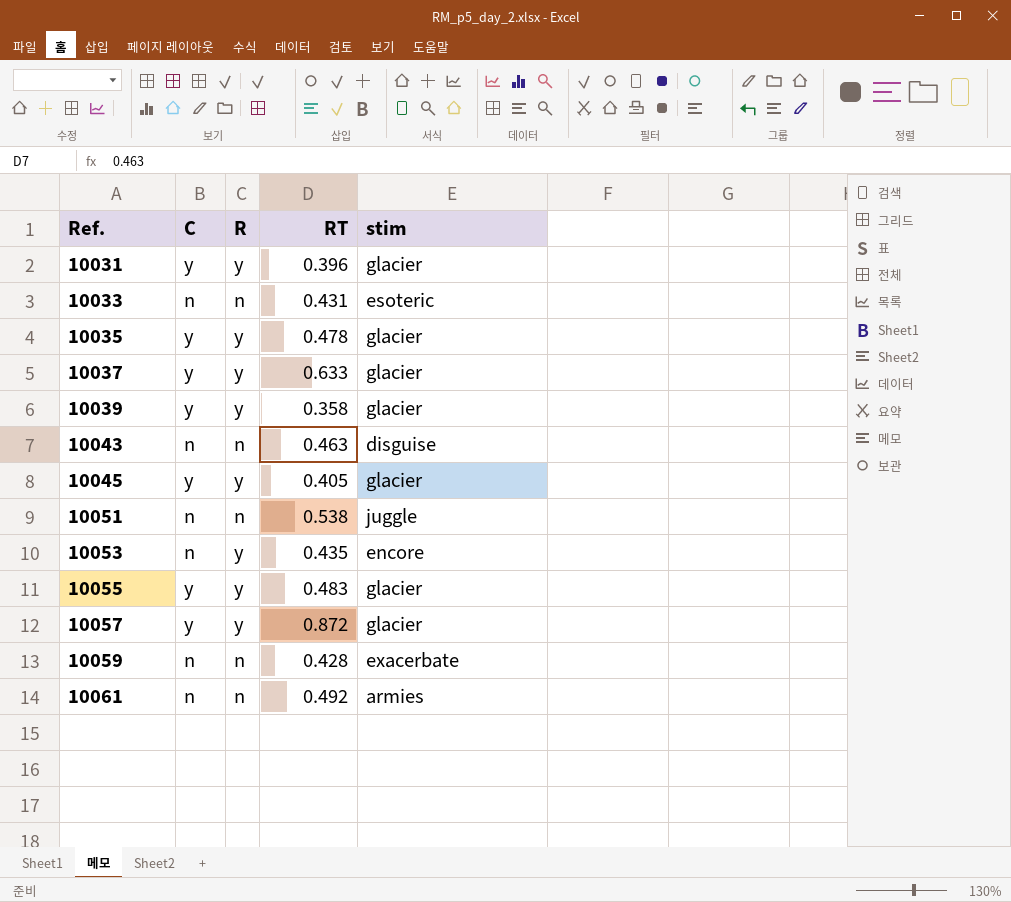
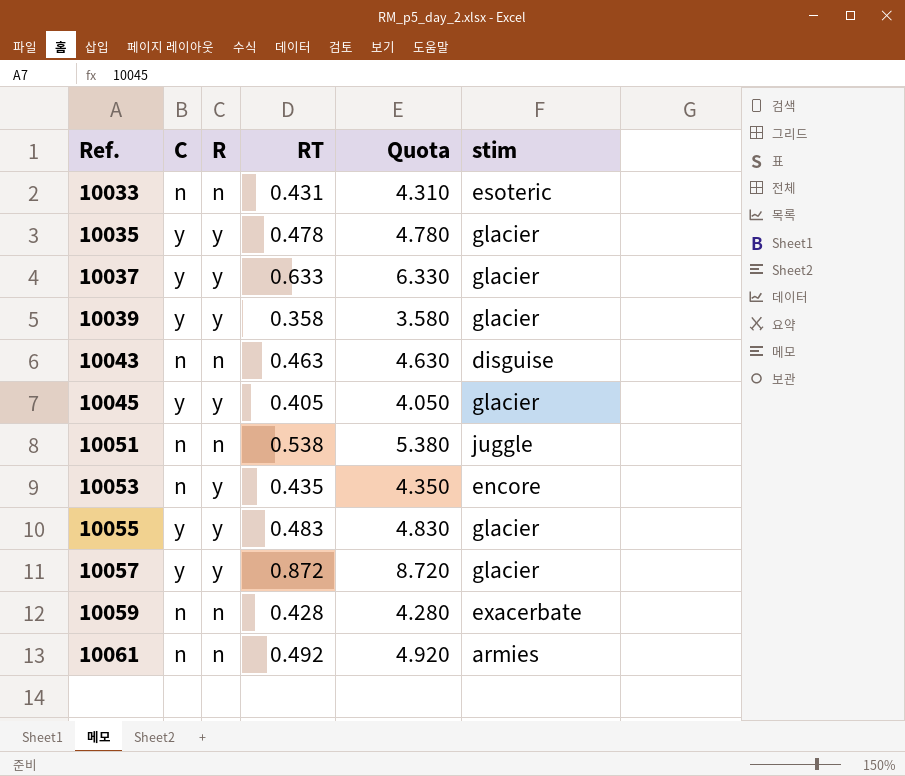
column Quota | formula: none -> [RT] * 10
row 10031: y | y | 0.396 | glacier -> none

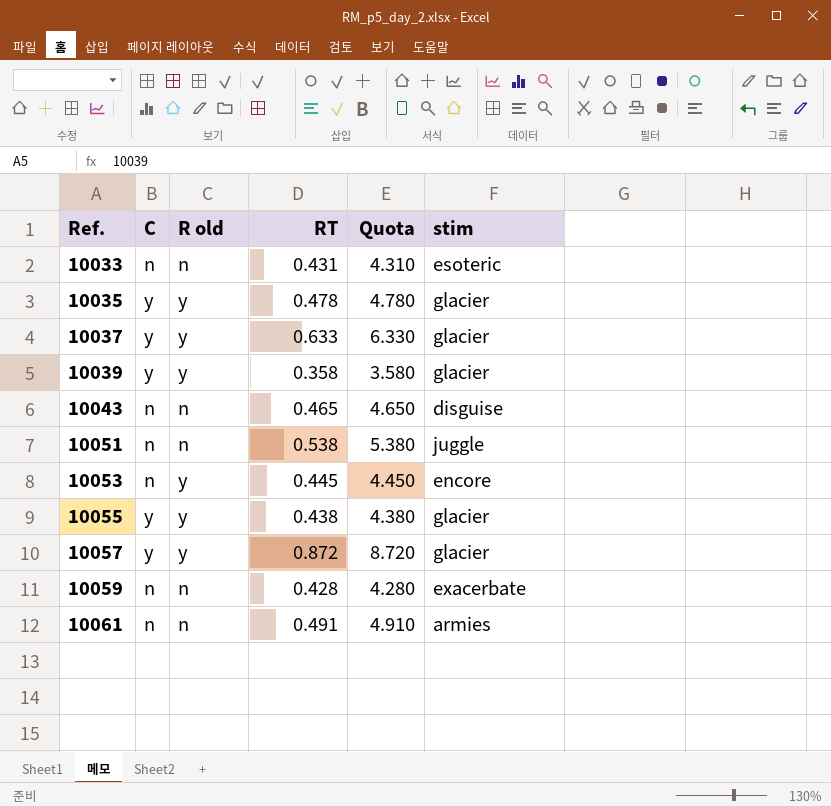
column name: R -> R old
row 10045: y | y | 0.405 | 4.050 | glacier -> none
10043 | RT: 0.463 -> 0.465
10043 | Quota: 4.630 -> 4.650
10053 | RT: 0.435 -> 0.445
10053 | Quota: 4.350 -> 4.450
10055 | RT: 0.483 -> 0.438
10055 | Quota: 4.830 -> 4.380
10061 | RT: 0.492 -> 0.491
10061 | Quota: 4.920 -> 4.910

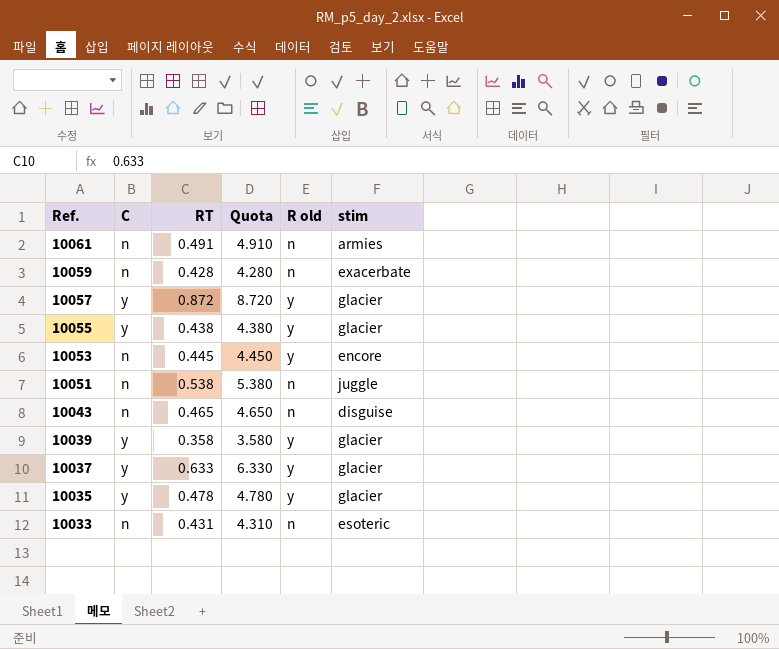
row order: Ref. ascending -> Ref. descending
column R old | position: 3 -> 5

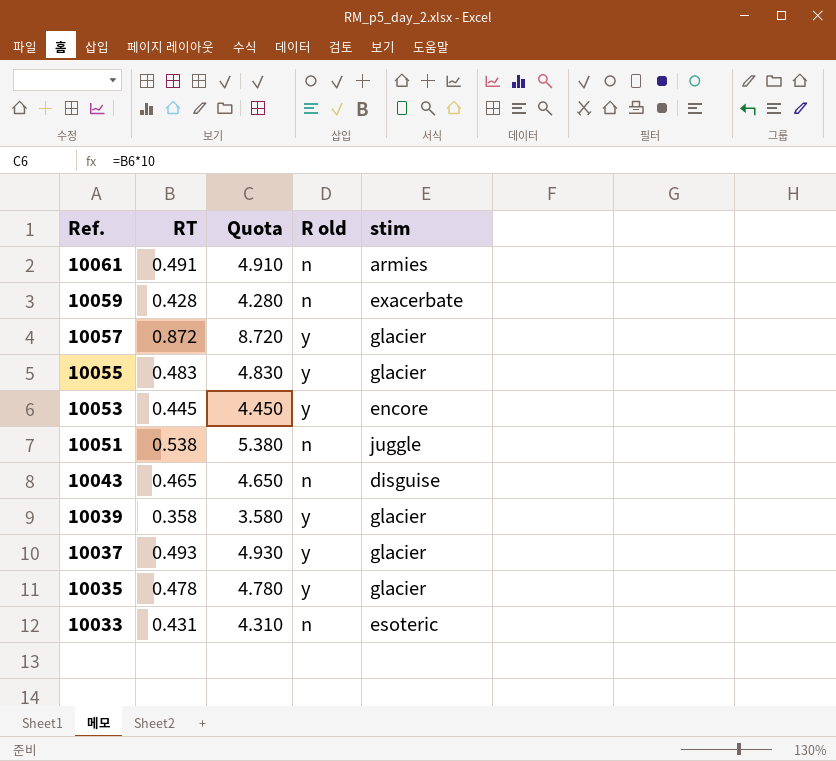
column C | position: 2 -> none
10055 | RT: 0.438 -> 0.483
10055 | Quota: 4.380 -> 4.830
10037 | RT: 0.633 -> 0.493
10037 | Quota: 6.330 -> 4.930

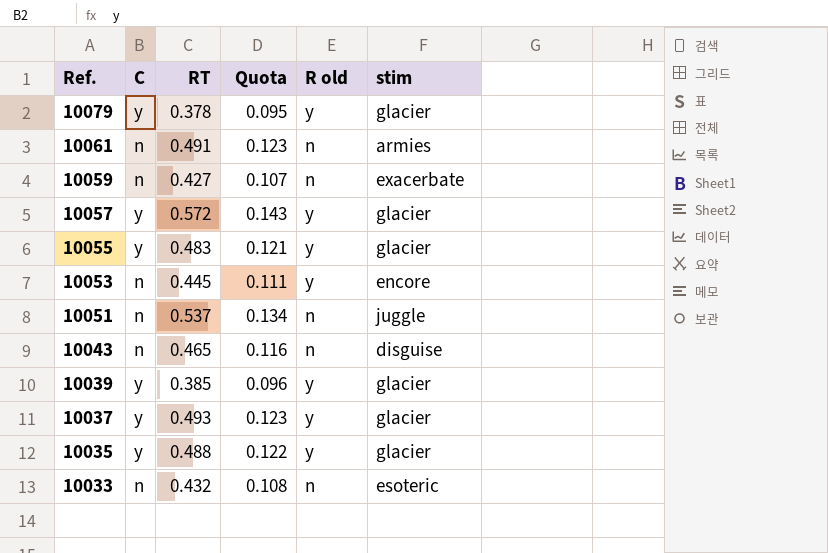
column C | position: none -> 2
column Quota | formula: [RT] * 10 -> [RT] * 0.25
row 10079: none -> y | 0.378 | 0.095 | y | glacier
10059 | RT: 0.428 -> 0.427
10057 | RT: 0.872 -> 0.572
10051 | RT: 0.538 -> 0.537
10039 | RT: 0.358 -> 0.385
10035 | RT: 0.478 -> 0.488
10033 | RT: 0.431 -> 0.432

